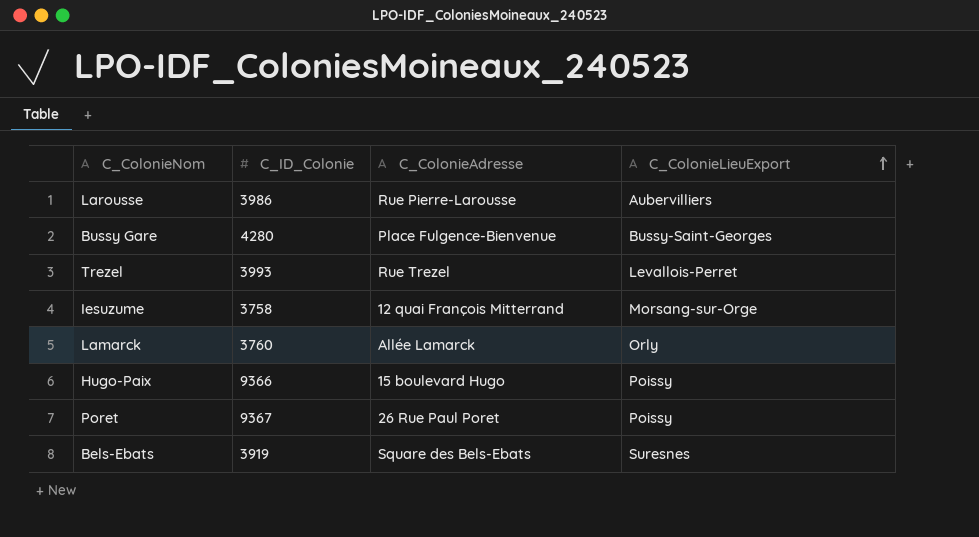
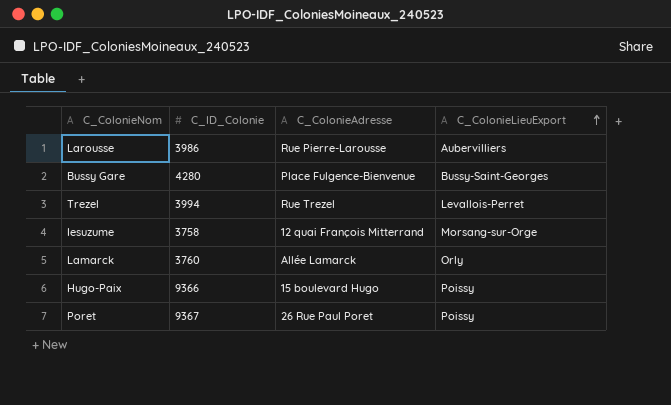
row Bels-Ebats: 3919 | Square des Bels-Ebats | Suresnes -> none
Trezel | C_ID_Colonie: 3993 -> 3994

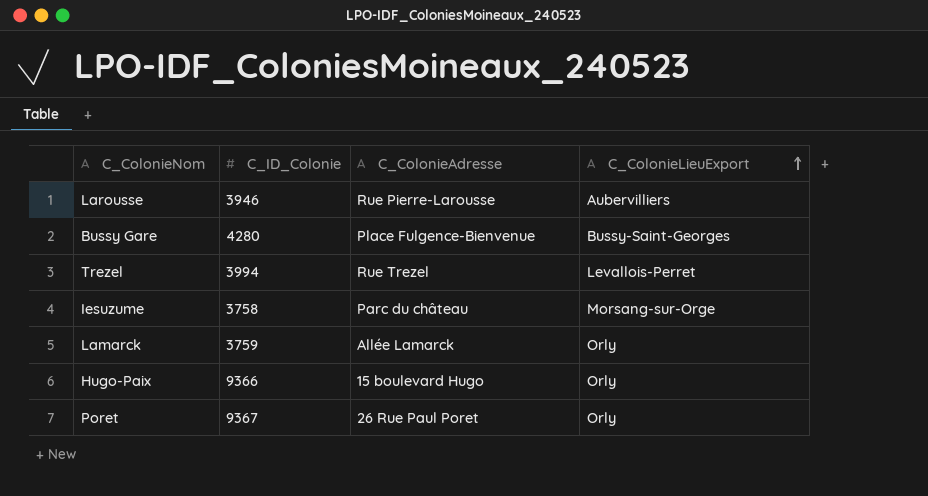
Larousse | C_ID_Colonie: 3986 -> 3946
Iesuzume | C_ColonieAdresse: 12 quai François Mitterrand -> Parc du château
Lamarck | C_ID_Colonie: 3760 -> 3759
Hugo-Paix | C_ColonieLieuExport: Poissy -> Orly
Poret | C_ColonieLieuExport: Poissy -> Orly

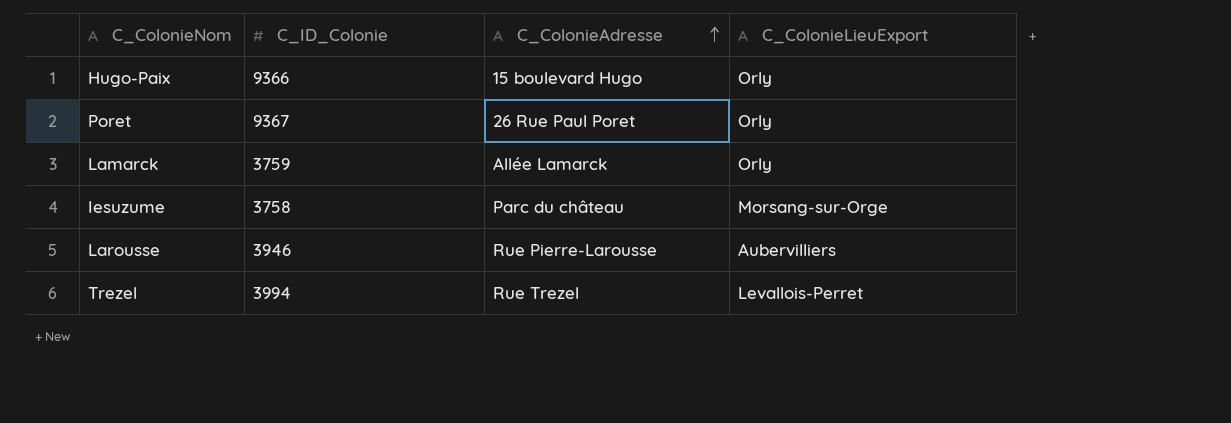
row order: C_ColonieLieuExport ascending -> C_ColonieAdresse ascending
row Bussy Gare: 4280 | Place Fulgence-Bienvenue | Bussy-Saint-Georges -> none

